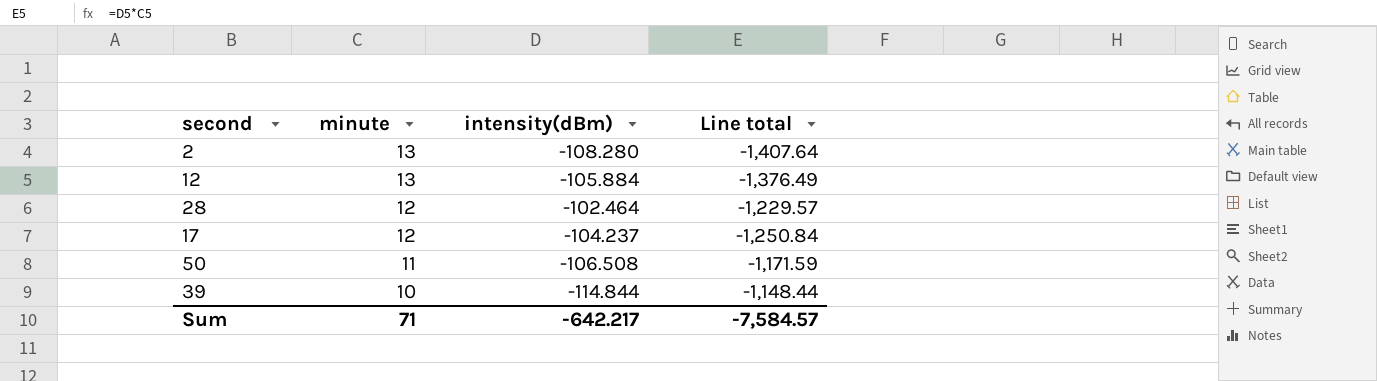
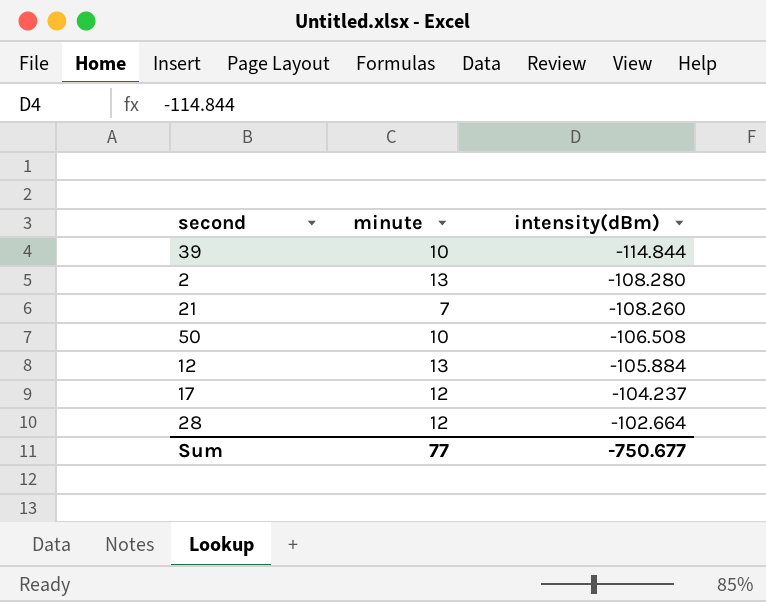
row order: minute descending -> intensity(dBm) ascending
column Line total | formula: [minute] * [intensity(dBm)] -> none
row 21: none -> 7 | -108.260
50 | minute: 11 -> 10
28 | intensity(dBm): -102.464 -> -102.664
Sum | minute: 71 -> 77
Sum | intensity(dBm): -642.217 -> -750.677

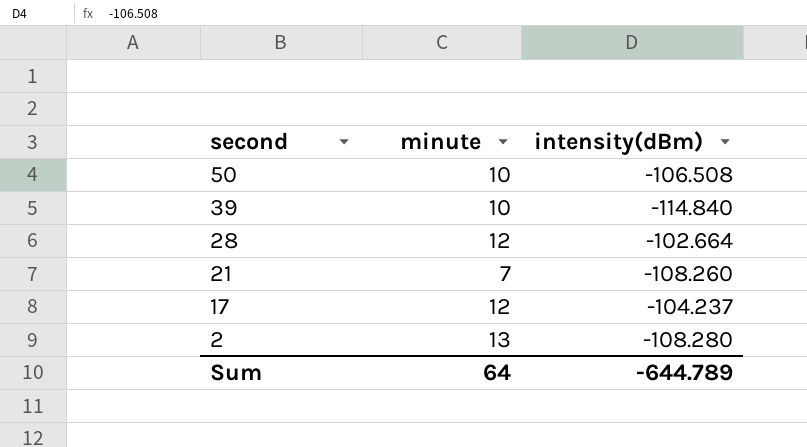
row order: intensity(dBm) ascending -> second descending
row 12: 13 | -105.884 -> none
39 | intensity(dBm): -114.844 -> -114.840
Sum | minute: 77 -> 64
Sum | intensity(dBm): -750.677 -> -644.789

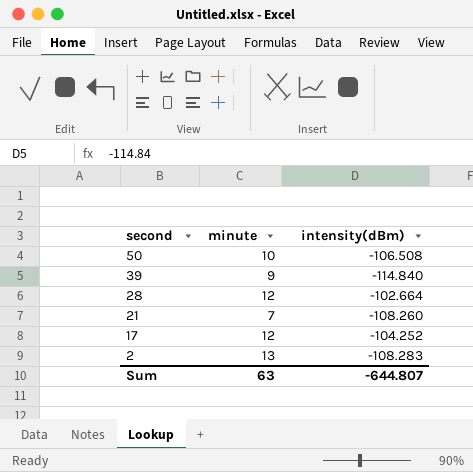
39 | minute: 10 -> 9
17 | intensity(dBm): -104.237 -> -104.252
2 | intensity(dBm): -108.280 -> -108.283
Sum | minute: 64 -> 63
Sum | intensity(dBm): -644.789 -> -644.807

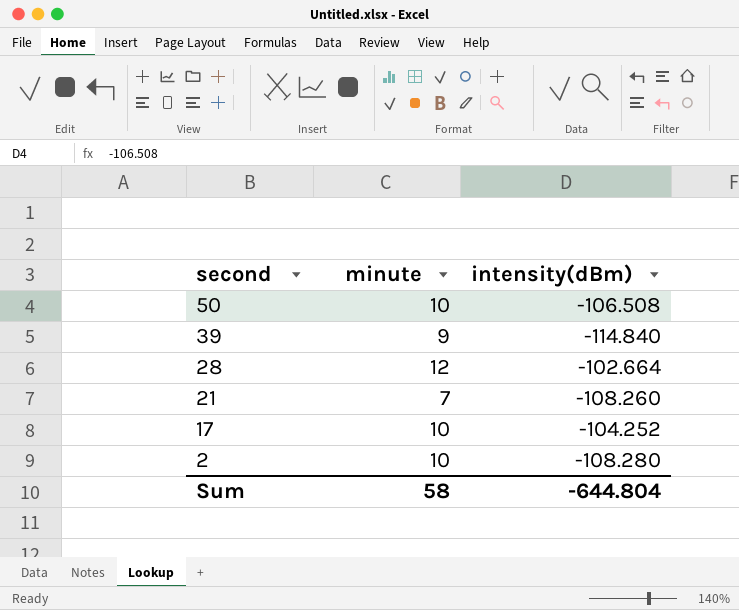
17 | minute: 12 -> 10
2 | minute: 13 -> 10
2 | intensity(dBm): -108.283 -> -108.280
Sum | minute: 63 -> 58
Sum | intensity(dBm): -644.807 -> -644.804

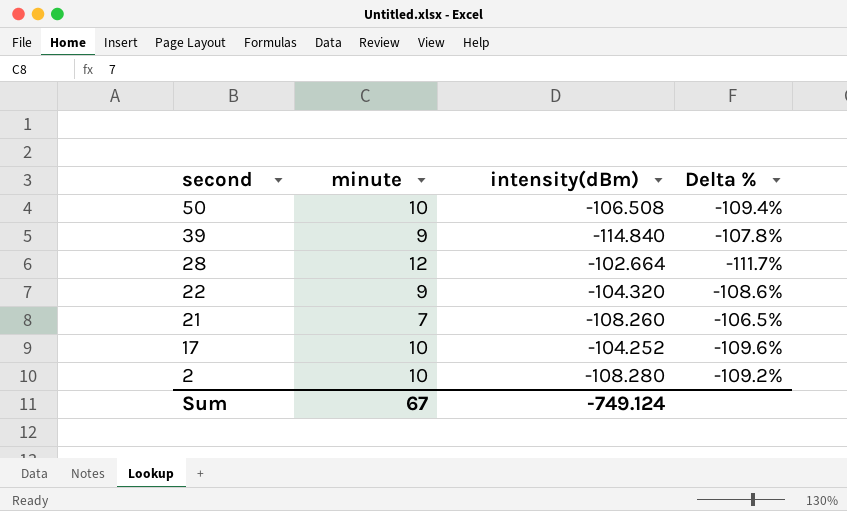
column Delta % | formula: none -> ([minute] - [intensity(dBm)]) / [intensity(dBm)]
row 22: none -> 9 | -104.320 | -108.6%
Sum | minute: 58 -> 67
Sum | intensity(dBm): -644.804 -> -749.124

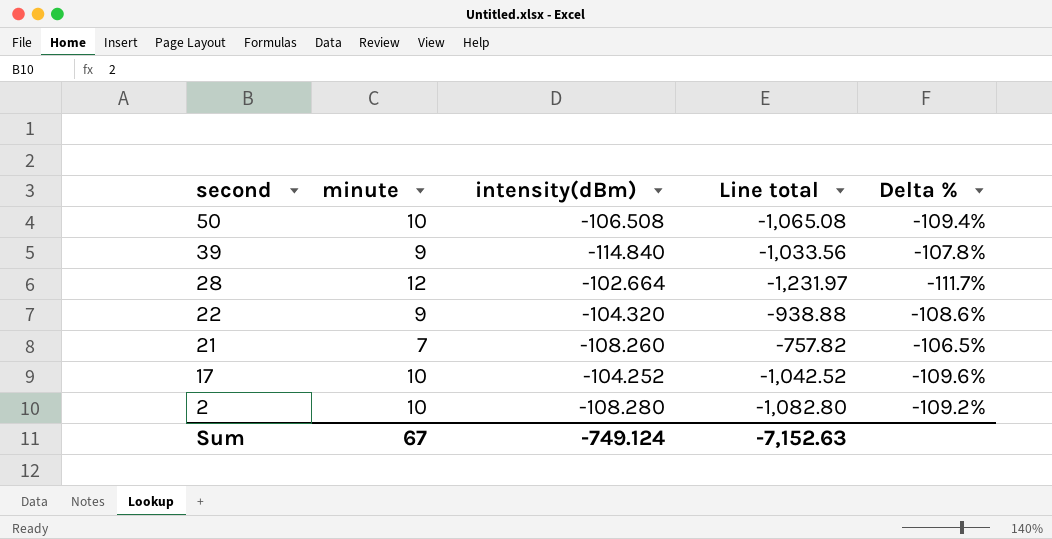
column Line total | formula: none -> [minute] * [intensity(dBm)]

